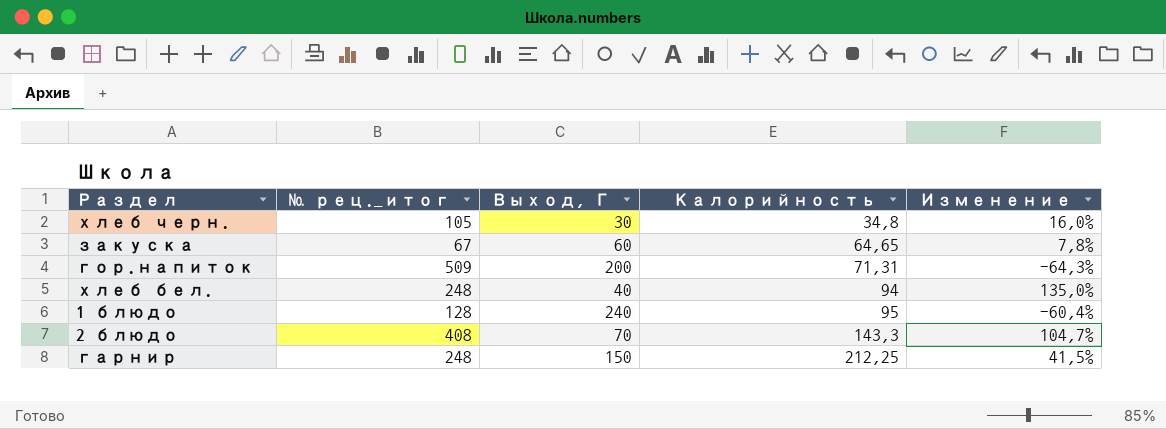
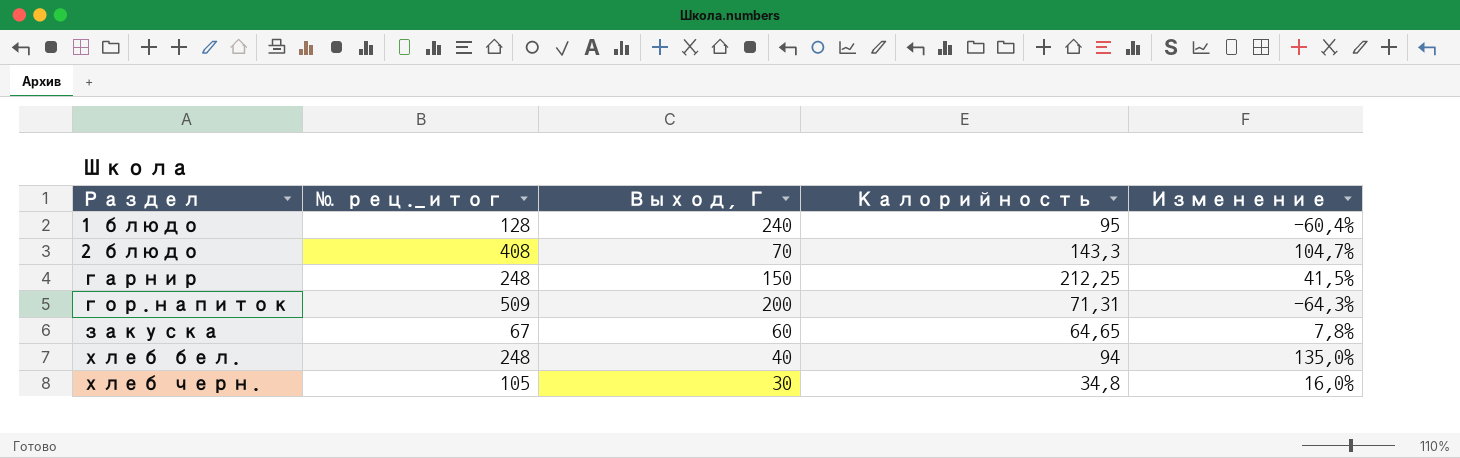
row order: Калорийность ascending -> Раздел ascending

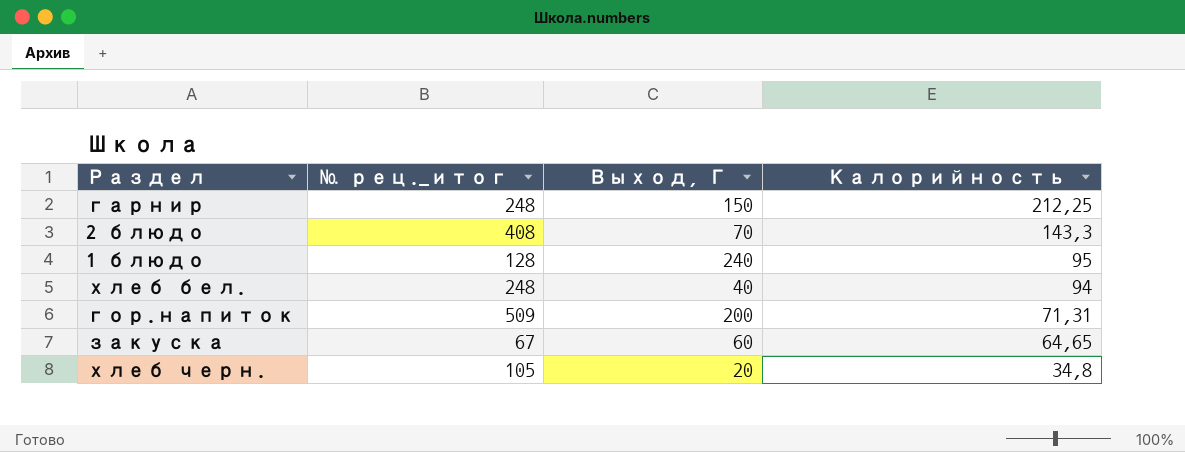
row order: Раздел ascending -> Калорийность descending
column Изменение | formula: ([Калорийность] - [Выход, Г]) / [Выход, Г] -> none
хлеб черн. | Выход, Г: 30 -> 20

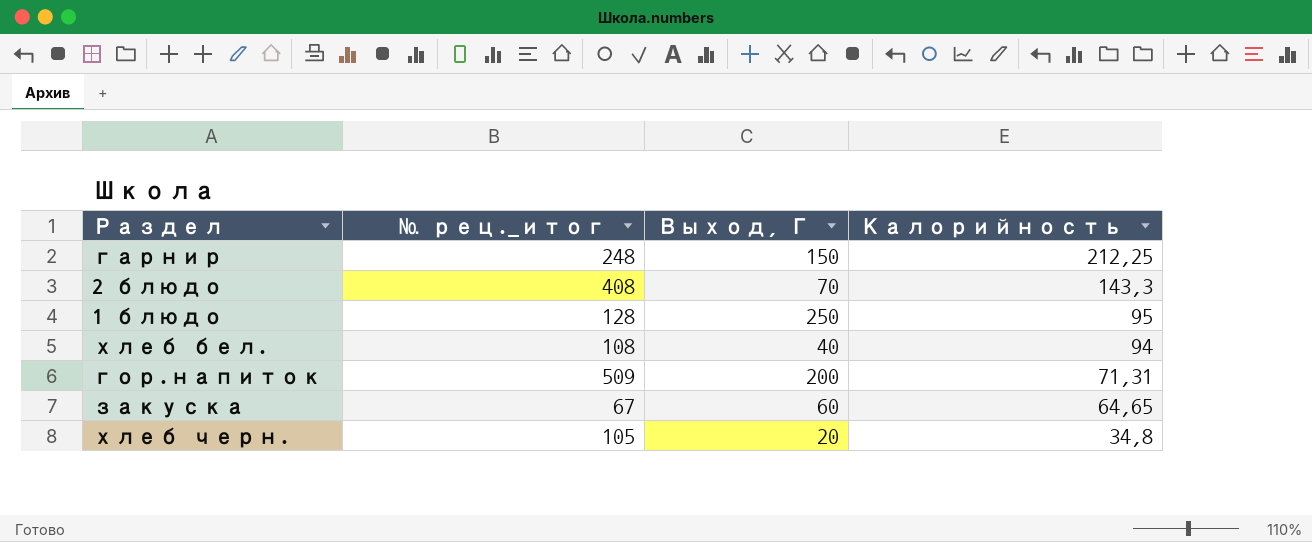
1 блюдо | Выход, Г: 240 -> 250
хлеб бел. | № рец._итог: 248 -> 108

